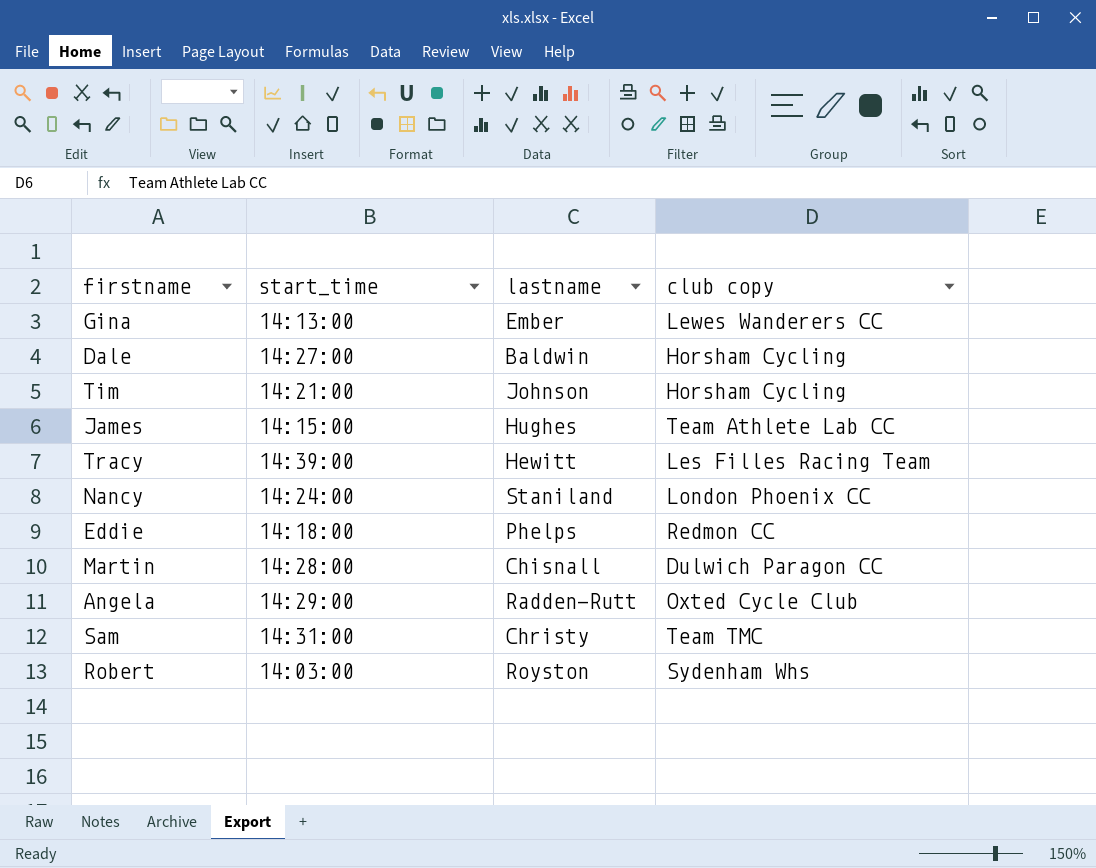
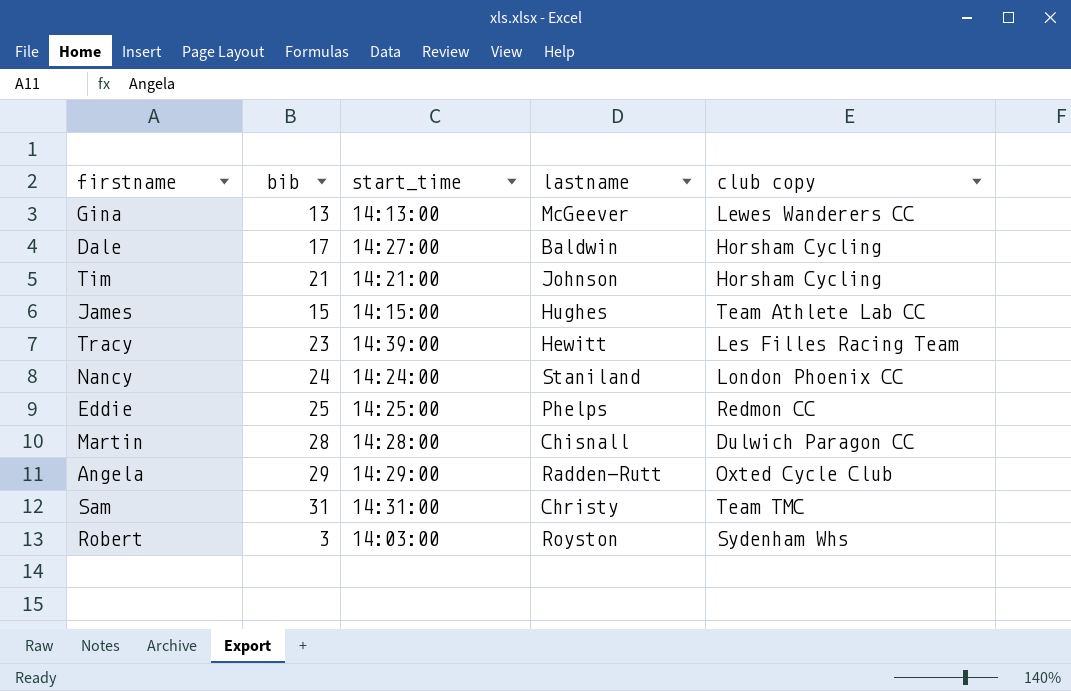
column bib | position: none -> 2
Gina | lastname: Ember -> McGeever
Eddie | start_time: 14:18:00 -> 14:25:00

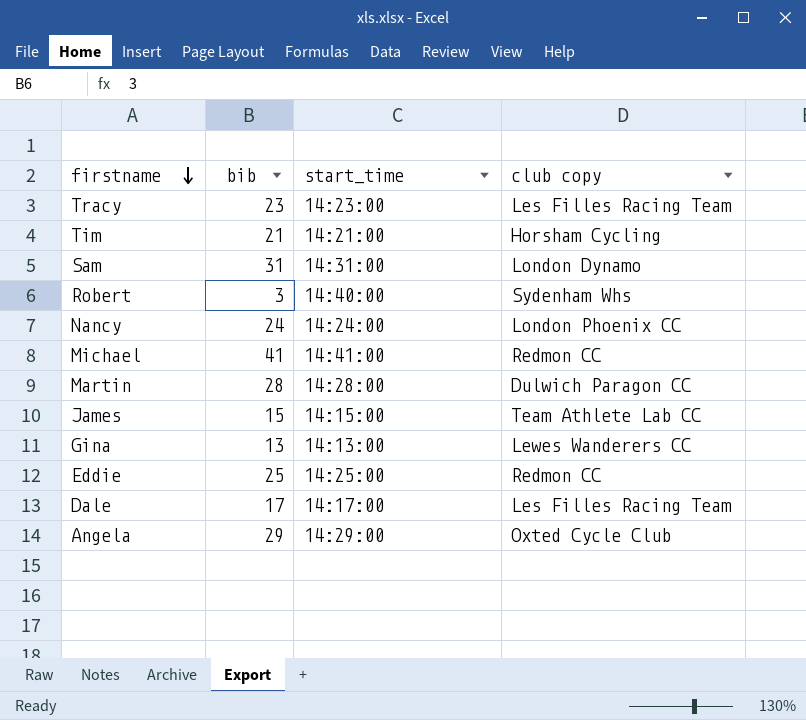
row order: none -> firstname descending
column lastname | position: 4 -> none
Tracy | start_time: 14:39:00 -> 14:23:00
Sam | club copy: Team TMC -> London Dynamo
Robert | start_time: 14:03:00 -> 14:40:00
row Michael: none -> 41 | 14:41:00 | Redmon CC
Dale | start_time: 14:27:00 -> 14:17:00
Dale | club copy: Horsham Cycling -> Les Filles Racing Team

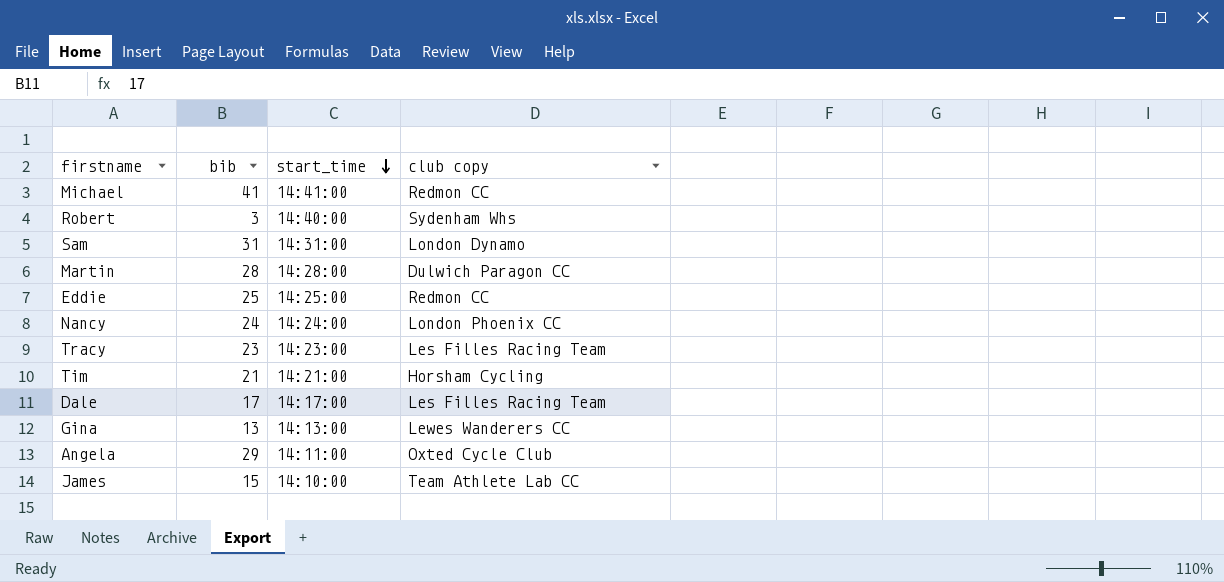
row order: firstname descending -> start_time descending
Angela | start_time: 14:29:00 -> 14:11:00
James | start_time: 14:15:00 -> 14:10:00

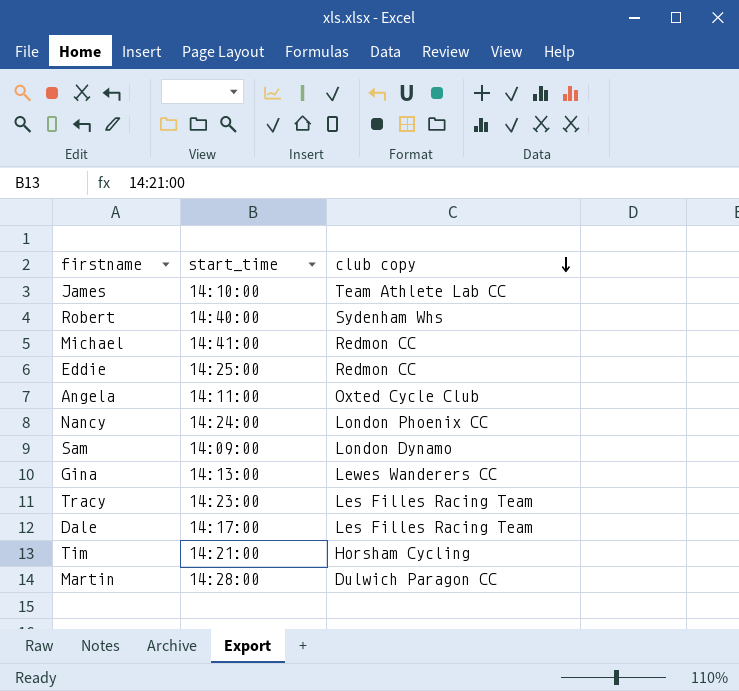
row order: start_time descending -> club copy descending
column bib | position: 2 -> none
Sam | start_time: 14:31:00 -> 14:09:00

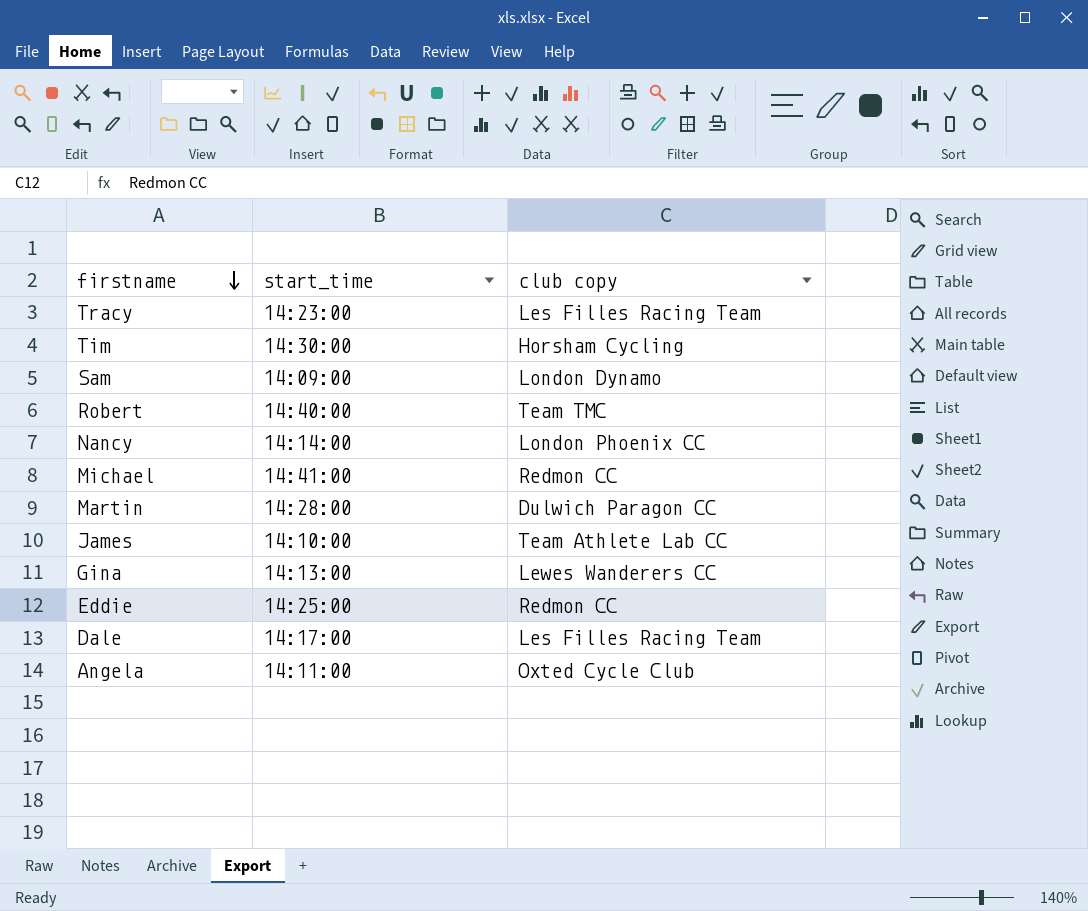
row order: club copy descending -> firstname descending
Tim | start_time: 14:21:00 -> 14:30:00
Robert | club copy: Sydenham Whs -> Team TMC
Nancy | start_time: 14:24:00 -> 14:14:00

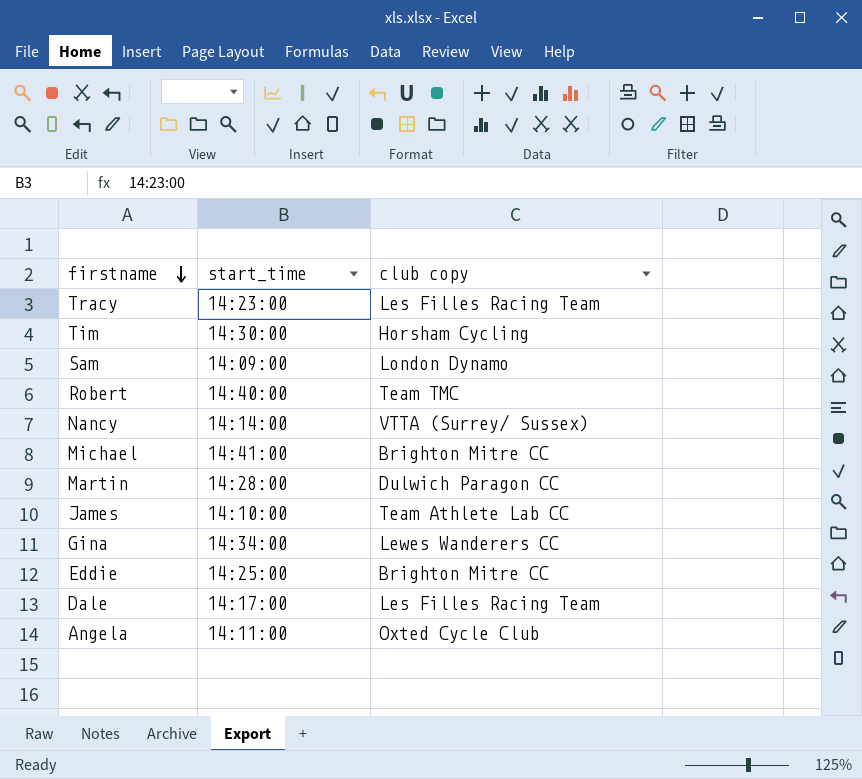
Nancy | club copy: London Phoenix CC -> VTTA (Surrey/ Sussex)
Michael | club copy: Redmon CC -> Brighton Mitre CC
Gina | start_time: 14:13:00 -> 14:34:00
Eddie | club copy: Redmon CC -> Brighton Mitre CC

